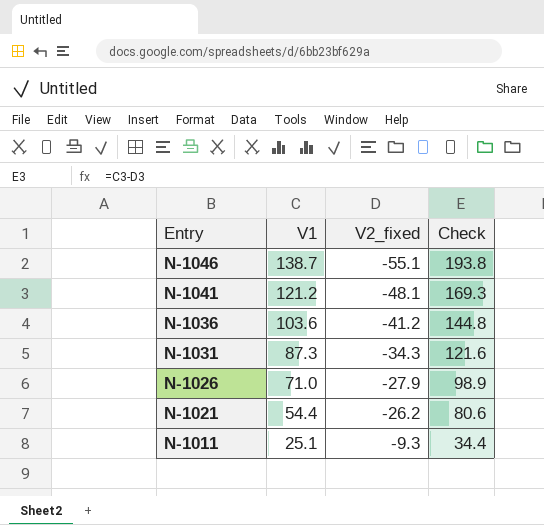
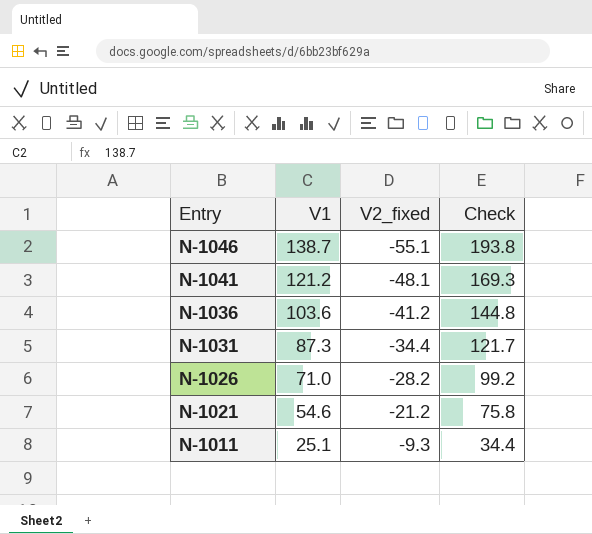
N-1031 | V2_fixed: -34.3 -> -34.4
N-1031 | Check: 121.6 -> 121.7
N-1026 | V2_fixed: -27.9 -> -28.2
N-1026 | Check: 98.9 -> 99.2
N-1021 | V1: 54.4 -> 54.6
N-1021 | V2_fixed: -26.2 -> -21.2
N-1021 | Check: 80.6 -> 75.8

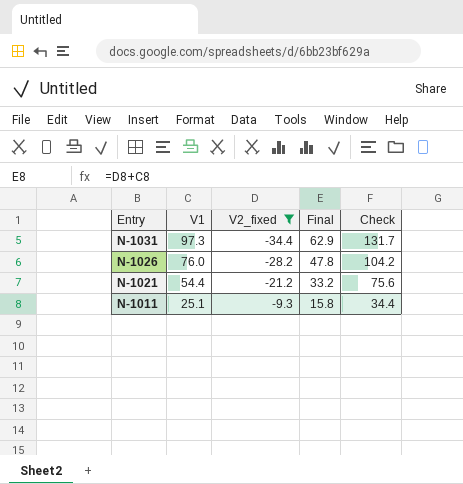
filter: none -> V2_fixed >= -34.4
column Final | formula: none -> [V1] + [V2_fixed]
N-1031 | V1: 87.3 -> 97.3
N-1031 | Check: 121.7 -> 131.7
N-1026 | V1: 71.0 -> 76.0
N-1026 | Check: 99.2 -> 104.2
N-1021 | V1: 54.6 -> 54.4
N-1021 | Check: 75.8 -> 75.6

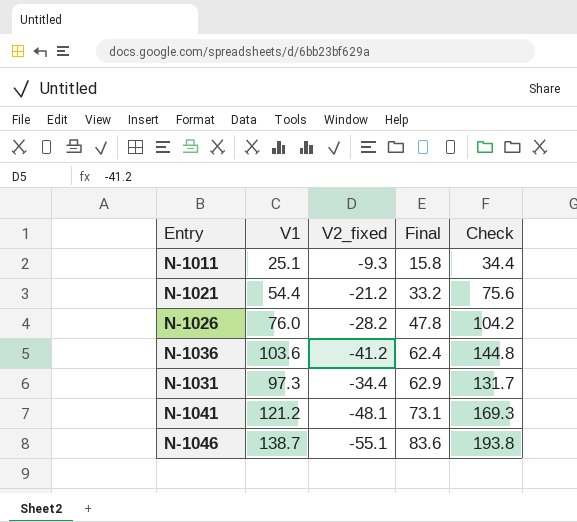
filter: V2_fixed >= -34.4 -> none
row order: Entry descending -> Final ascending

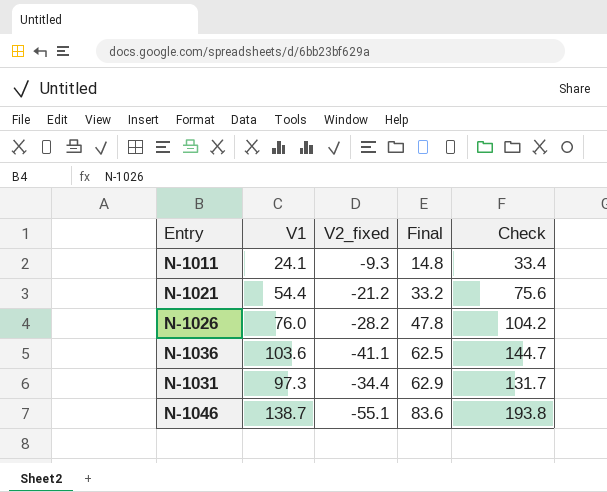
row N-1041: 121.2 | -48.1 | 73.1 | 169.3 -> none
N-1011 | V1: 25.1 -> 24.1
N-1011 | Final: 15.8 -> 14.8
N-1011 | Check: 34.4 -> 33.4
N-1036 | V2_fixed: -41.2 -> -41.1
N-1036 | Final: 62.4 -> 62.5
N-1036 | Check: 144.8 -> 144.7

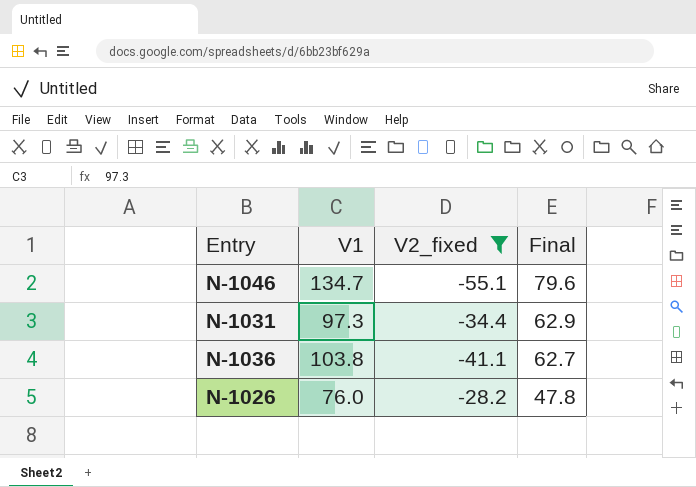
filter: none -> V2_fixed <= -28.2
row order: Final ascending -> Final descending
column Check | formula: [V1] - [V2_fixed] -> none
N-1046 | V1: 138.7 -> 134.7
N-1046 | Final: 83.6 -> 79.6
N-1036 | V1: 103.6 -> 103.8
N-1036 | Final: 62.5 -> 62.7

